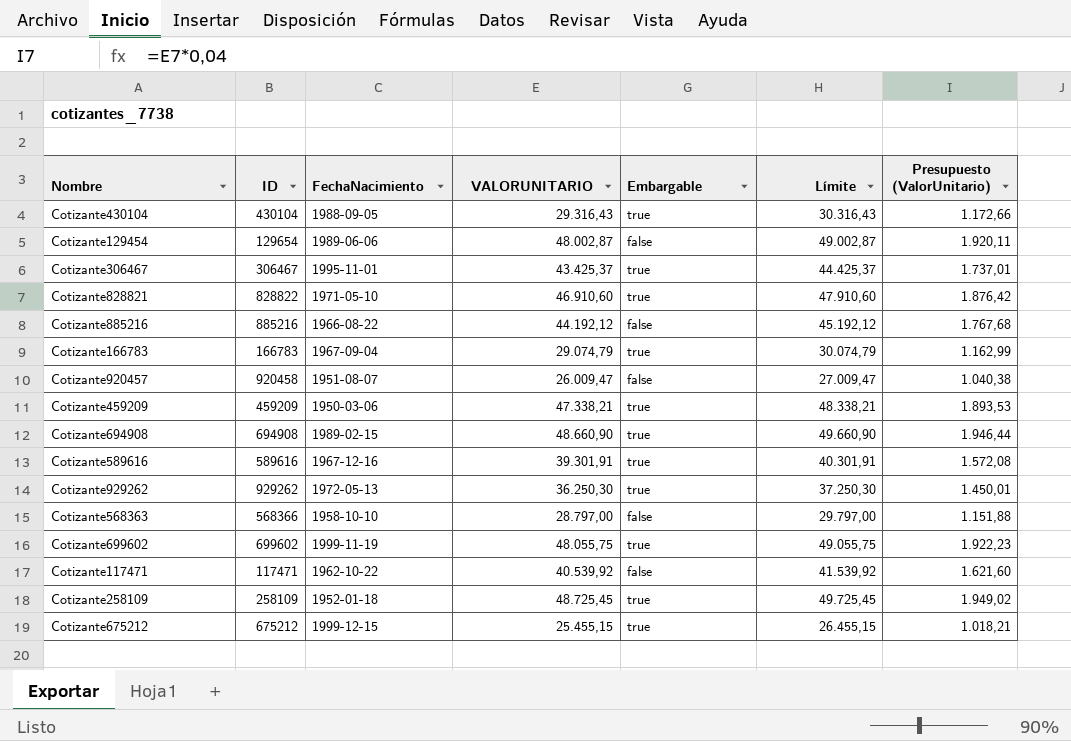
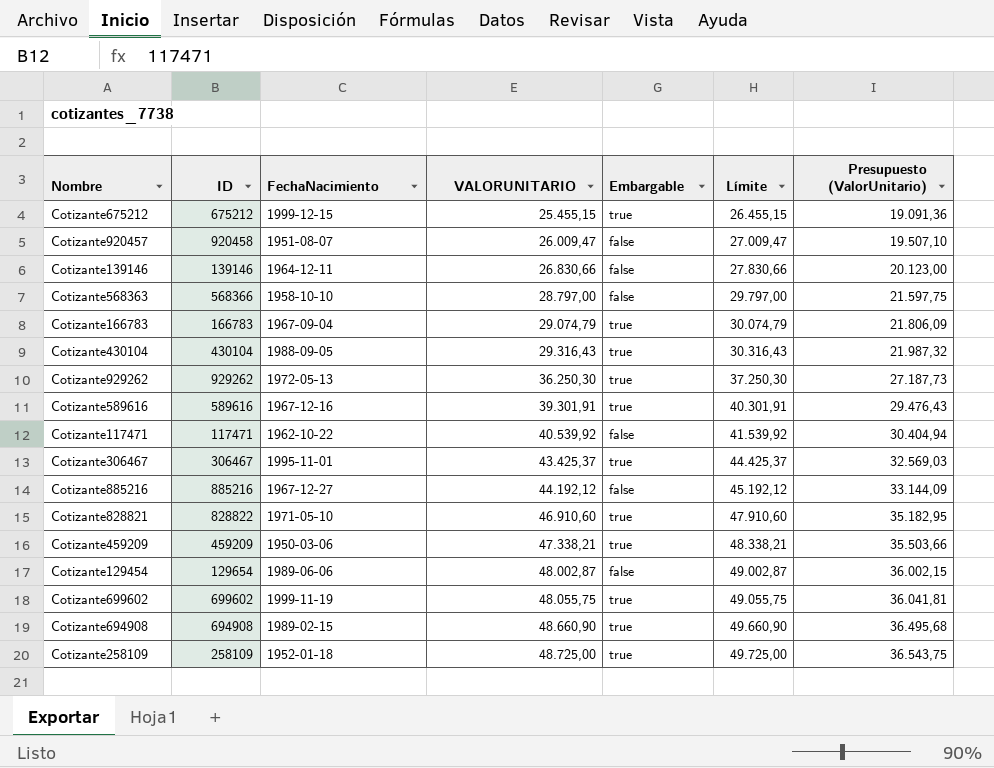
row order: none -> VALORUNITARIO ascending
column Presupuesto (ValorUnitario) | formula: [VALORUNITARIO] * 0,04 -> [VALORUNITARIO] * 0,75
row Cotizante139146: none -> 139146 | 1964-12-11 | 26.830,66 | false | 27.830,66 | 20.123,00
Cotizante885216 | FechaNacimiento: 1966-08-22 -> 1967-12-27
Cotizante258109 | VALORUNITARIO: 48.725,45 -> 48.725,00
Cotizante258109 | Límite: 49.725,45 -> 49.725,00

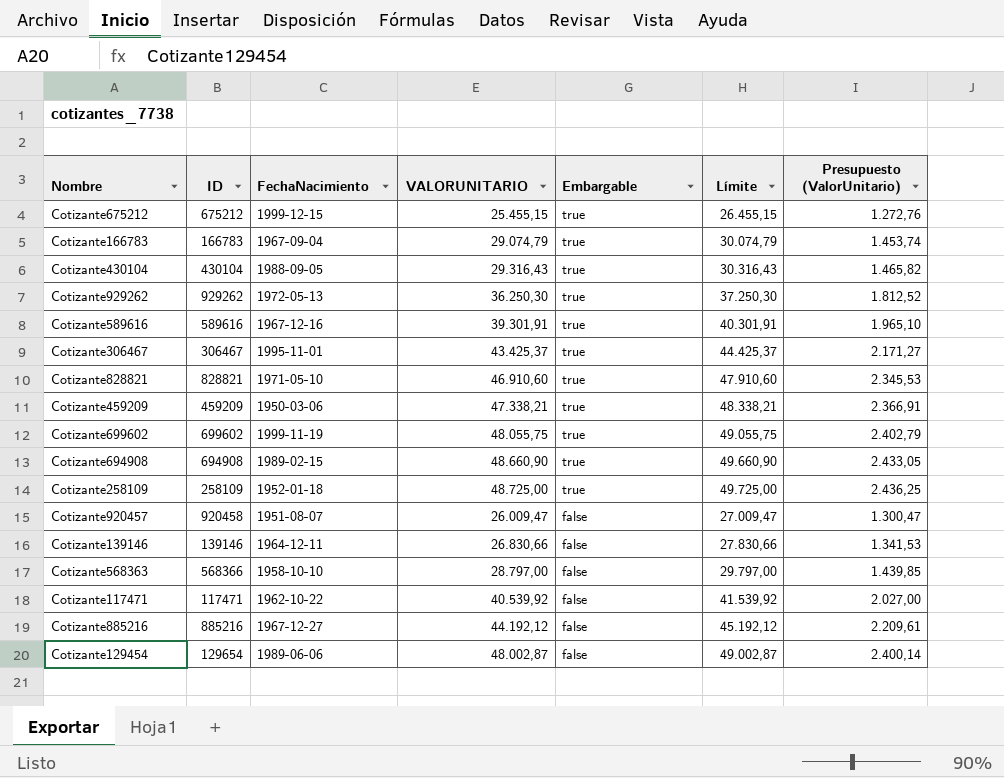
row order: VALORUNITARIO ascending -> Embargable descending
column Presupuesto (ValorUnitario) | formula: [VALORUNITARIO] * 0,75 -> [VALORUNITARIO] * 0,05
Cotizante828821 | ID: 828822 -> 828821

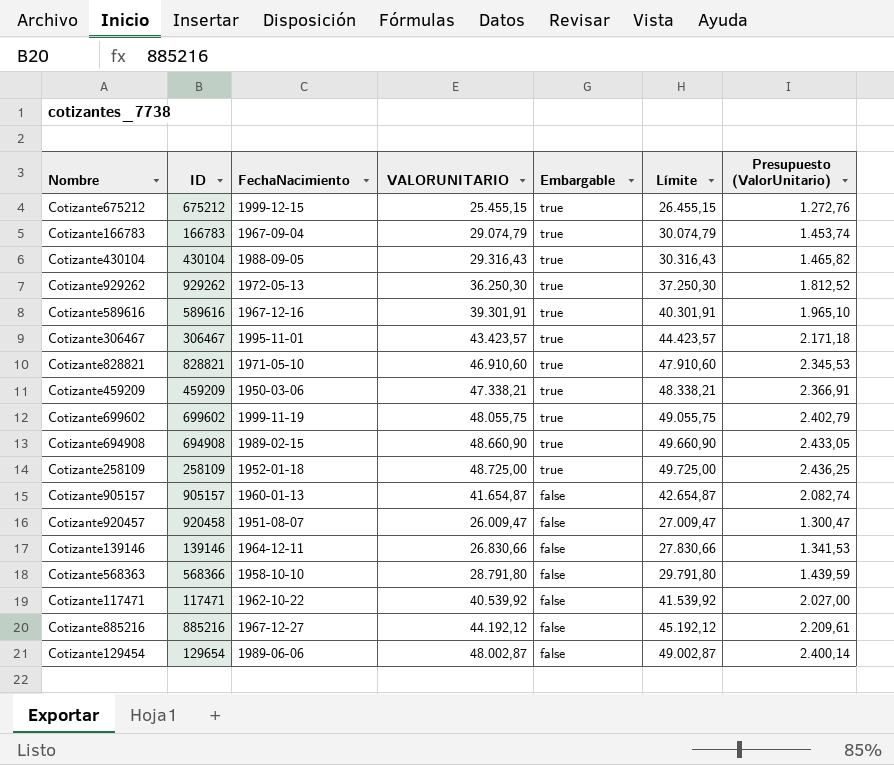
Cotizante306467 | VALORUNITARIO: 43.425,37 -> 43.423,57
Cotizante306467 | Límite: 44.425,37 -> 44.423,57
Cotizante306467 | Presupuesto (ValorUnitario): 2.171,27 -> 2.171,18
row Cotizante905157: none -> 905157 | 1960-01-13 | 41.654,87 | false | 42.654,87 | 2.082,74
Cotizante568363 | VALORUNITARIO: 28.797,00 -> 28.791,80
Cotizante568363 | Límite: 29.797,00 -> 29.791,80
Cotizante568363 | Presupuesto (ValorUnitario): 1.439,85 -> 1.439,59

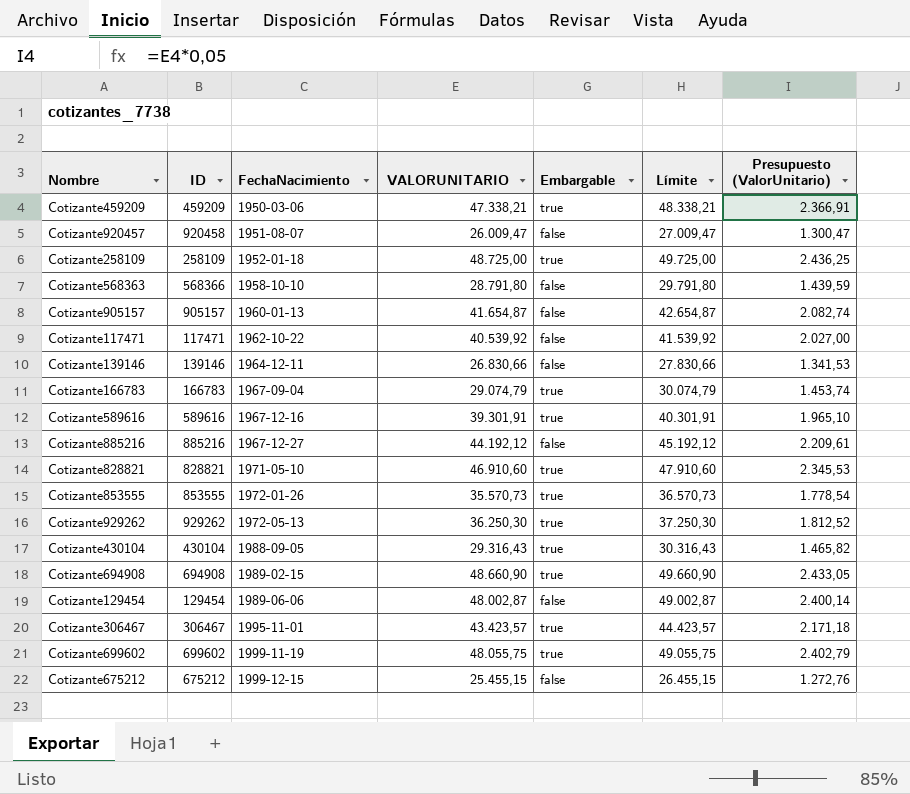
row order: Embargable descending -> FechaNacimiento ascending
row Cotizante853555: none -> 853555 | 1972-01-26 | 35.570,73 | true | 36.570,73 | 1.778,54
Cotizante129454 | ID: 129654 -> 129454
Cotizante675212 | Embargable: true -> false

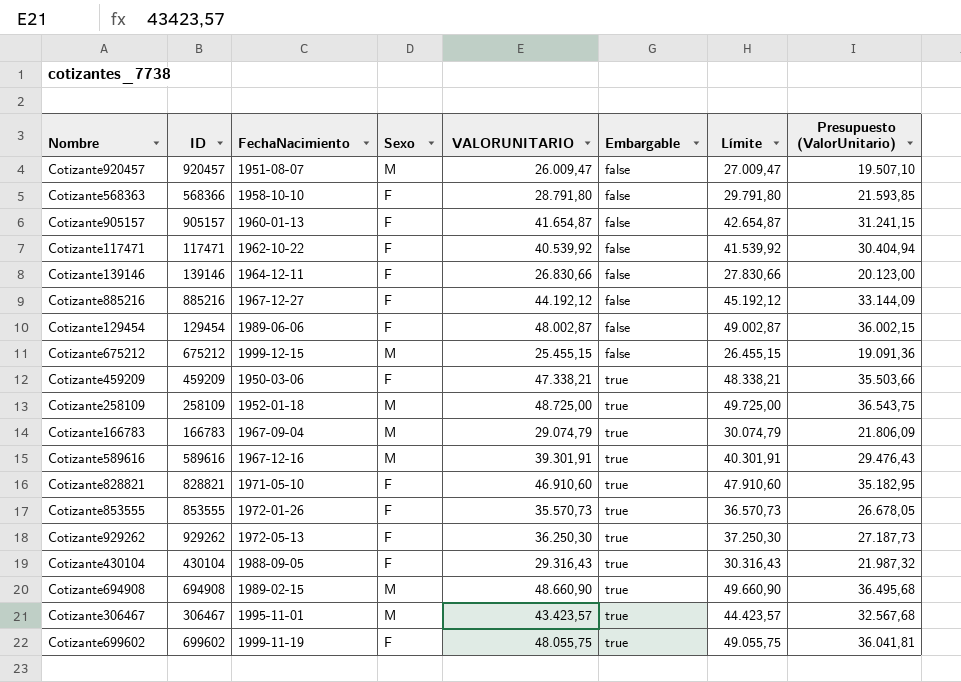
row order: FechaNacimiento ascending -> Embargable ascending
column Sexo | position: none -> 4
column Presupuesto (ValorUnitario) | formula: [VALORUNITARIO] * 0,05 -> [VALORUNITARIO] * 0,75
Cotizante920457 | ID: 920458 -> 920457

